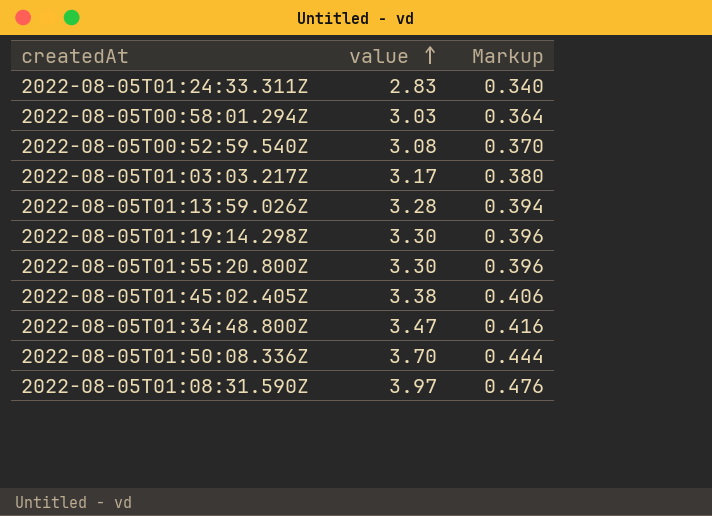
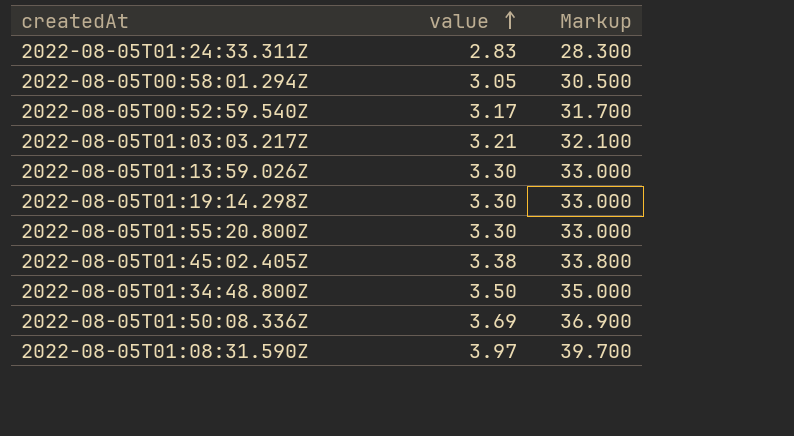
column Markup | formula: [value] * 0.12 -> [value] * 10
2022-08-05T00:58:01.294Z | value: 3.03 -> 3.05
2022-08-05T00:52:59.540Z | value: 3.08 -> 3.17
2022-08-05T01:03:03.217Z | value: 3.17 -> 3.21
2022-08-05T01:13:59.026Z | value: 3.28 -> 3.30
2022-08-05T01:34:48.800Z | value: 3.47 -> 3.50
2022-08-05T01:50:08.336Z | value: 3.70 -> 3.69

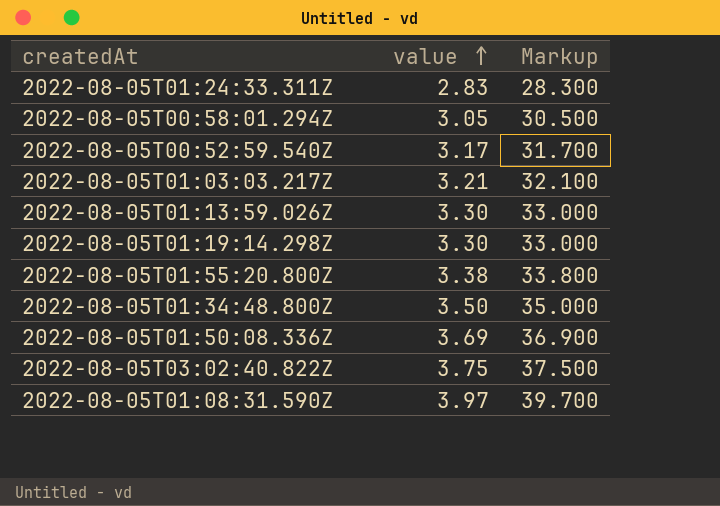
row 2022-08-05T01:45:02.405Z: 3.38 | 33.800 -> none
2022-08-05T01:55:20.800Z | value: 3.30 -> 3.38
2022-08-05T01:55:20.800Z | Markup: 33.000 -> 33.800
row 2022-08-05T03:02:40.822Z: none -> 3.75 | 37.500

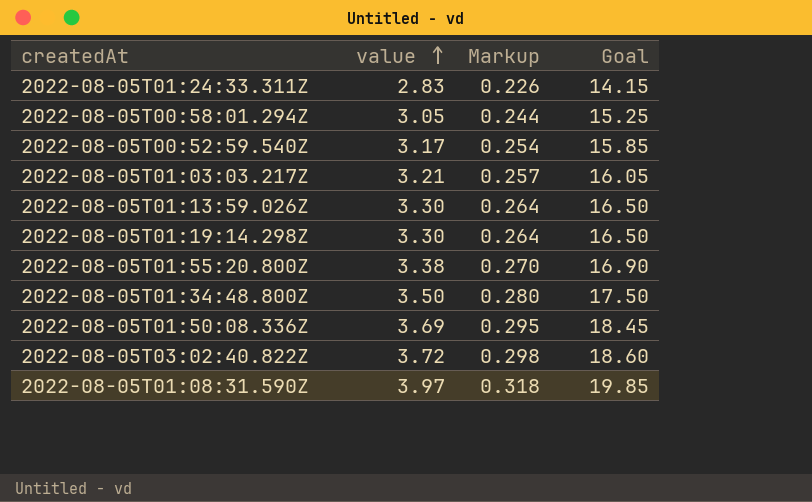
column Markup | formula: [value] * 10 -> [value] * 0.08
column Goal | formula: none -> [value] * 5
2022-08-05T03:02:40.822Z | value: 3.75 -> 3.72

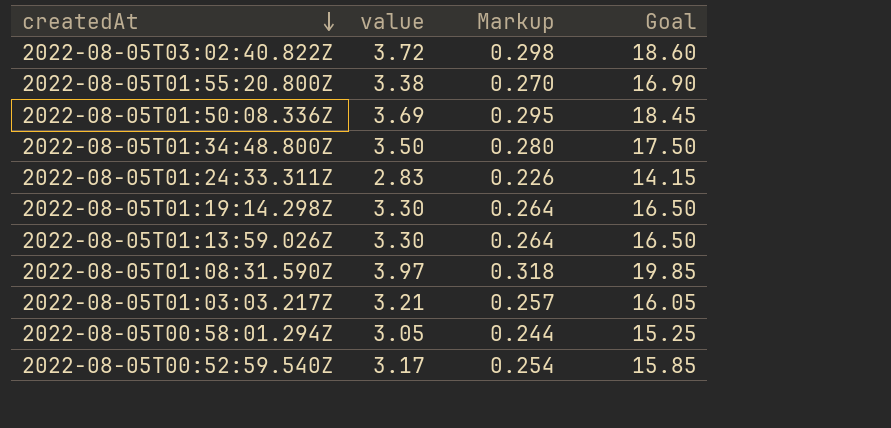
row order: value ascending -> createdAt descending

